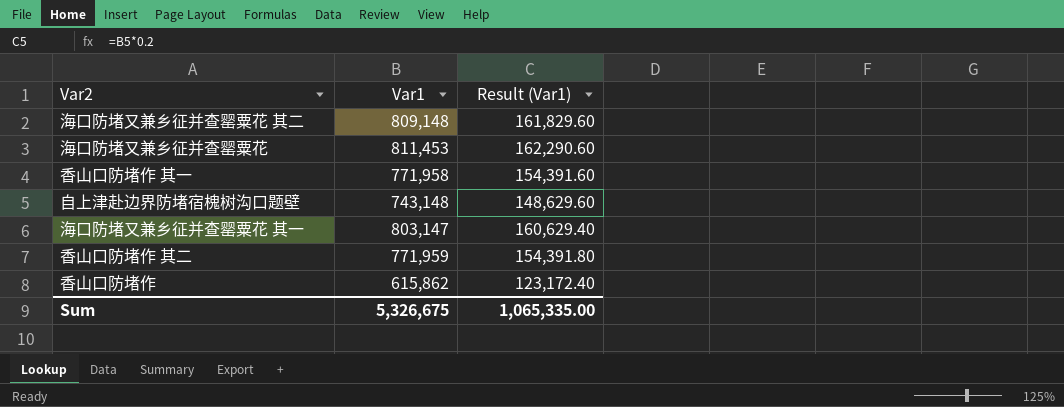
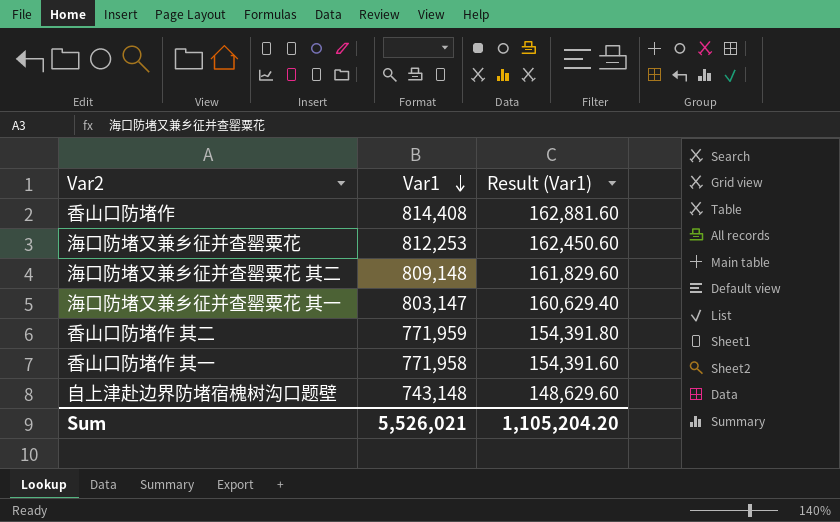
row order: none -> Var1 descending
香山口防堵作 | Var1: 615,862 -> 814,408
香山口防堵作 | Result (Var1): 123,172.40 -> 162,881.60
海口防堵又兼乡征并查罂粟花 | Var1: 811,453 -> 812,253
海口防堵又兼乡征并查罂粟花 | Result (Var1): 162,290.60 -> 162,450.60
Sum | Var1: 5,326,675 -> 5,526,021
Sum | Result (Var1): 1,065,335.00 -> 1,105,204.20

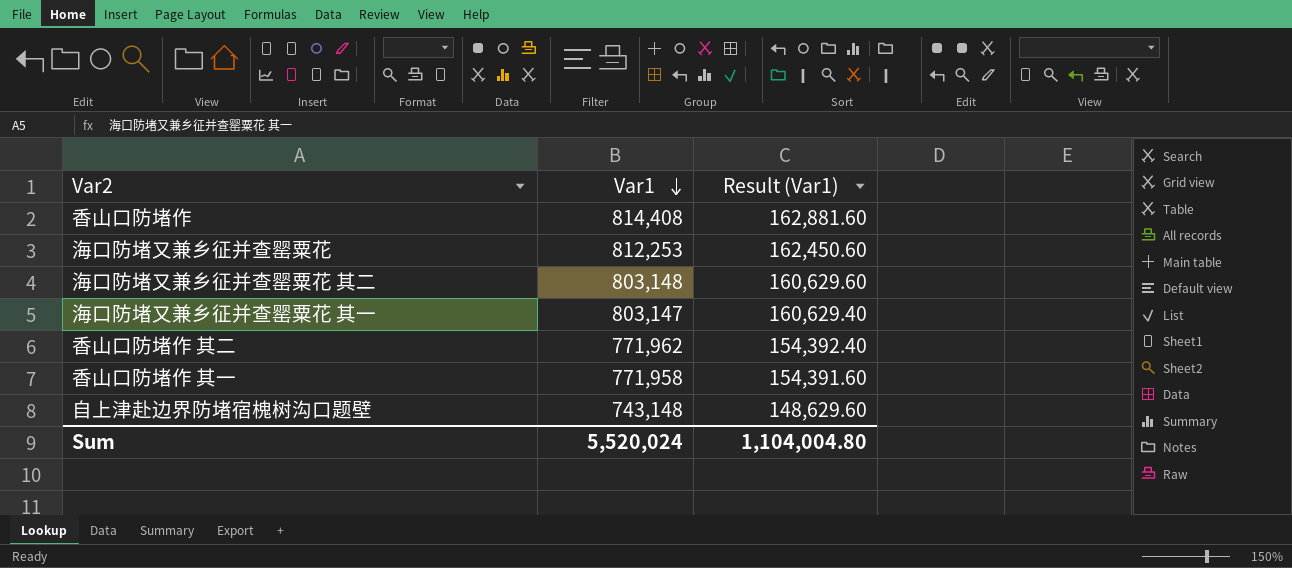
海口防堵又兼乡征并查罂粟花 其二 | Var1: 809,148 -> 803,148
海口防堵又兼乡征并查罂粟花 其二 | Result (Var1): 161,829.60 -> 160,629.60
香山口防堵作 其二 | Var1: 771,959 -> 771,962
香山口防堵作 其二 | Result (Var1): 154,391.80 -> 154,392.40
Sum | Var1: 5,526,021 -> 5,520,024
Sum | Result (Var1): 1,105,204.20 -> 1,104,004.80

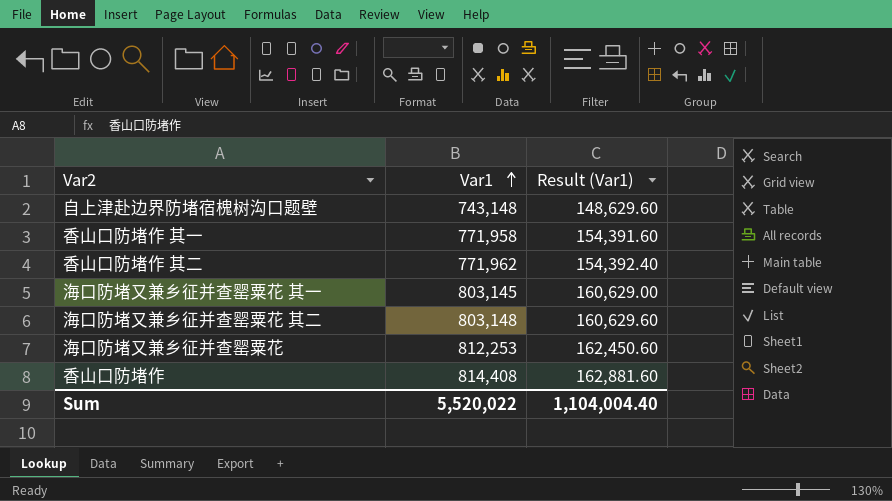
row order: Var1 descending -> Var1 ascending
海口防堵又兼乡征并查罂粟花 其一 | Var1: 803,147 -> 803,145
海口防堵又兼乡征并查罂粟花 其一 | Result (Var1): 160,629.40 -> 160,629.00
Sum | Var1: 5,520,024 -> 5,520,022
Sum | Result (Var1): 1,104,004.80 -> 1,104,004.40

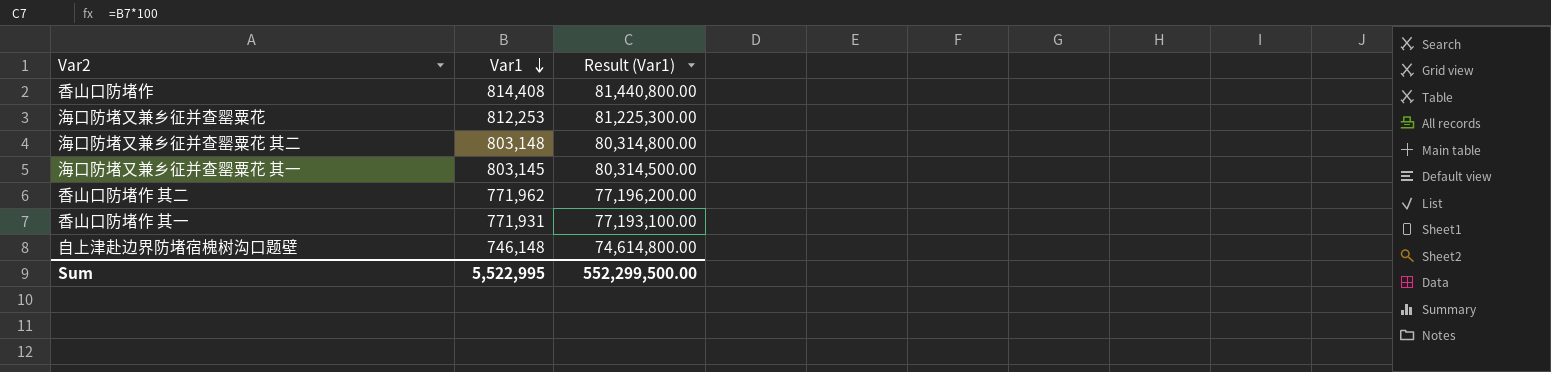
row order: Var1 ascending -> Var1 descending
column Result (Var1) | formula: [Var1] * 0.2 -> [Var1] * 100
香山口防堵作 其一 | Var1: 771,958 -> 771,931
自上津赴边界防堵宿槐树沟口题壁 | Var1: 743,148 -> 746,148
Sum | Var1: 5,520,022 -> 5,522,995
Sum | Result (Var1): 1,104,004.40 -> 552,299,500.00

